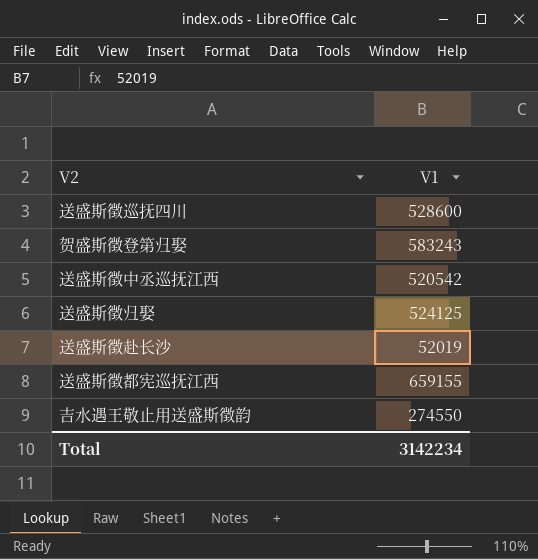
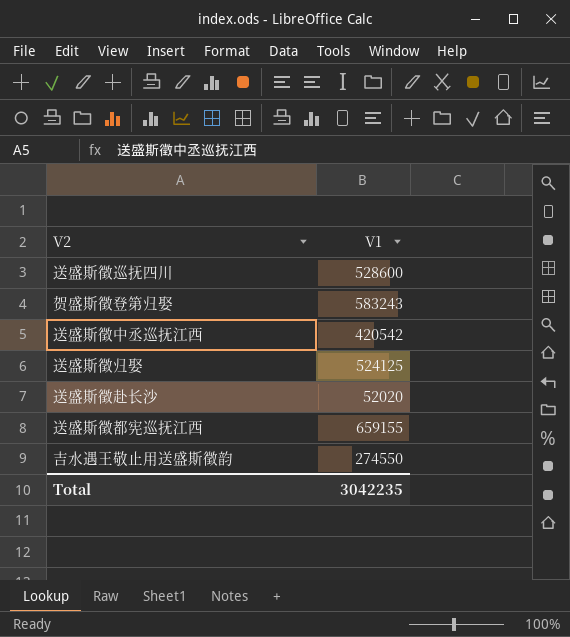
送盛斯徵中丞巡抚江西 | V1: 520542 -> 420542
送盛斯徵赴长沙 | V1: 52019 -> 52020
Total | V1: 3142234 -> 3042235

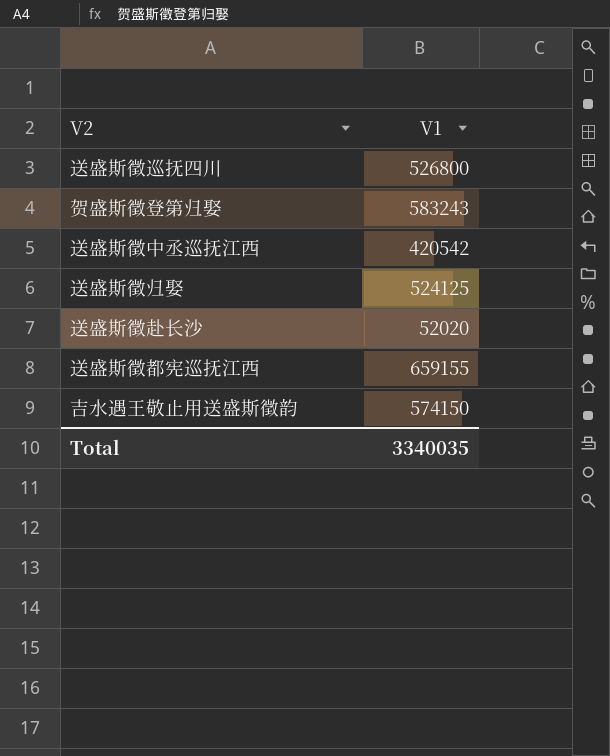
送盛斯徵巡抚四川 | V1: 528600 -> 526800
吉水遇王敬止用送盛斯徵韵 | V1: 274550 -> 574150
Total | V1: 3042235 -> 3340035

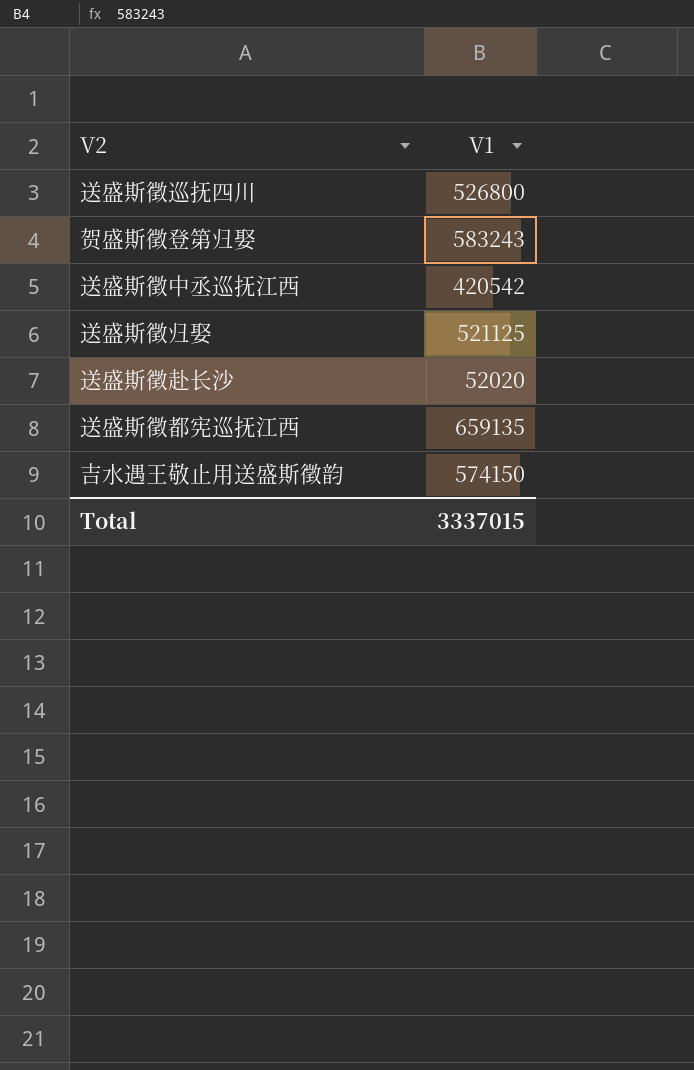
送盛斯徵归娶 | V1: 524125 -> 521125
送盛斯徵都宪巡抚江西 | V1: 659155 -> 659135
Total | V1: 3340035 -> 3337015

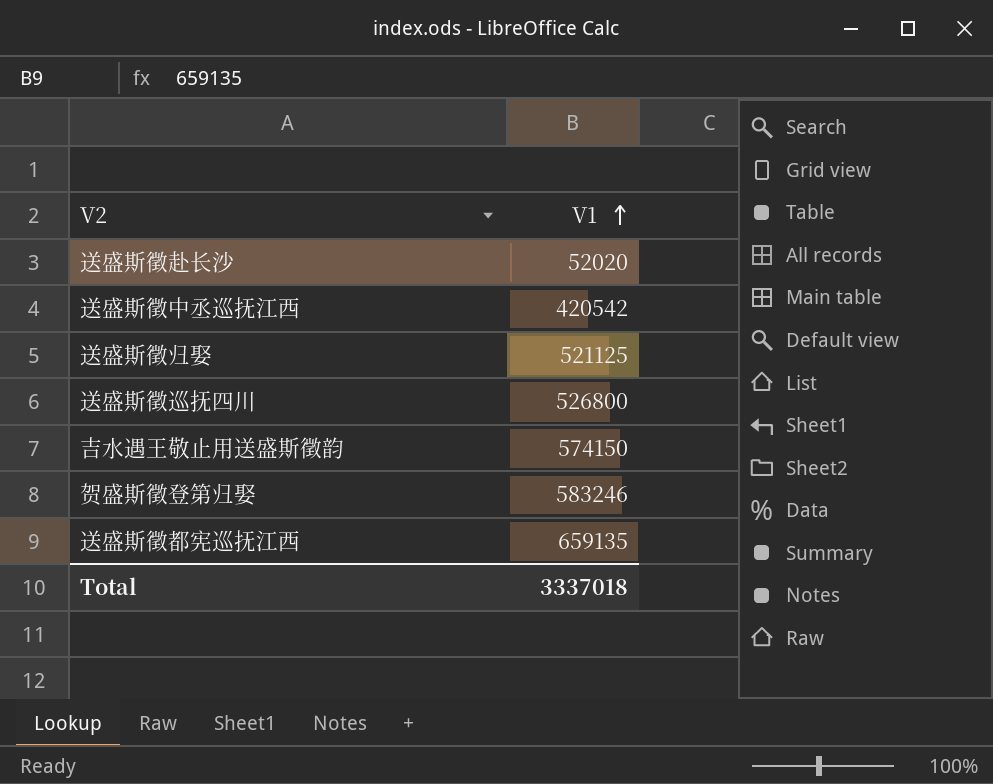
row order: none -> V1 ascending
贺盛斯徵登第归娶 | V1: 583243 -> 583246
Total | V1: 3337015 -> 3337018

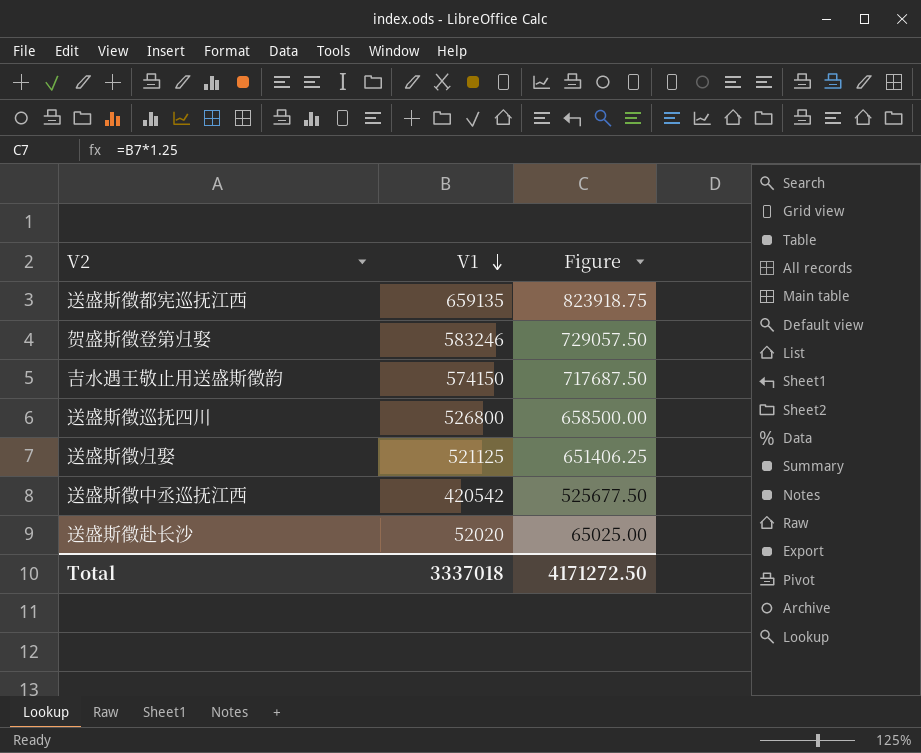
row order: V1 ascending -> V1 descending
column Figure | formula: none -> [V1] * 1.25

